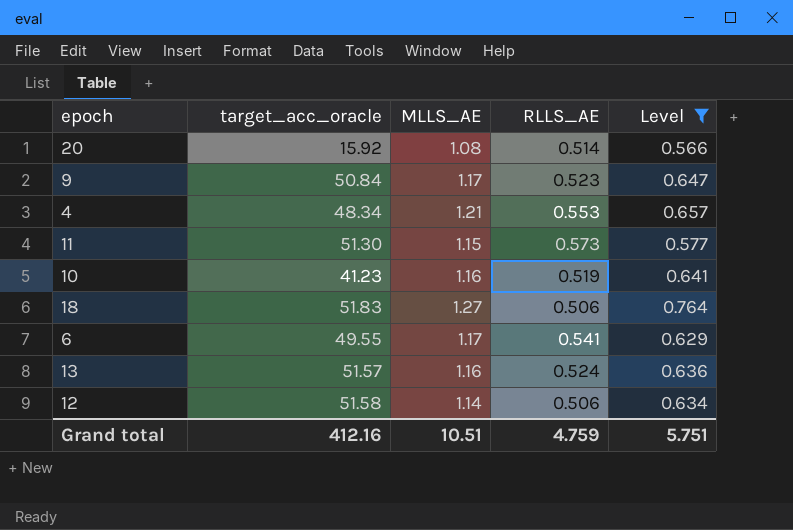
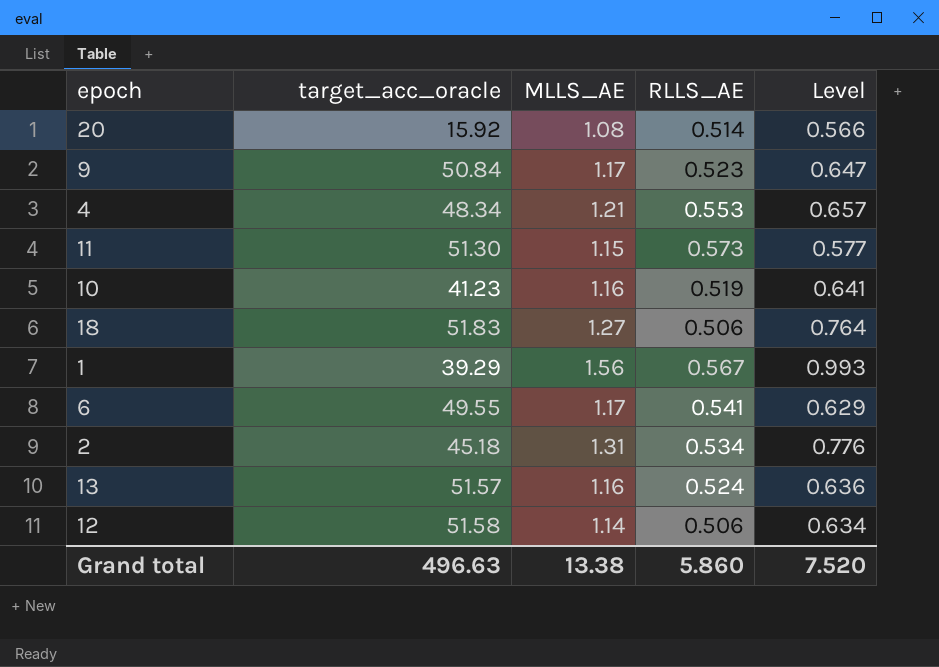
filter: Level <= 0.764 -> none
Grand total | target_acc_oracle: 412.16 -> 496.63
Grand total | MLLS_AE: 10.51 -> 13.38
Grand total | RLLS_AE: 4.759 -> 5.860
Grand total | Level: 5.751 -> 7.520

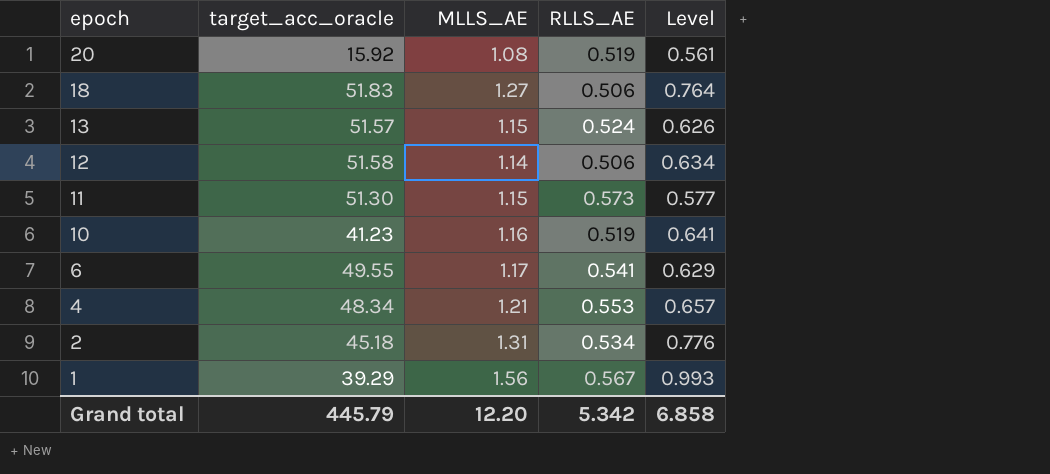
row order: none -> epoch descending
row 9: 50.84 | 1.17 | 0.523 | 0.647 -> none
20 | RLLS_AE: 0.514 -> 0.519
20 | Level: 0.566 -> 0.561
13 | MLLS_AE: 1.16 -> 1.15
13 | Level: 0.636 -> 0.626
Grand total | target_acc_oracle: 496.63 -> 445.79
Grand total | MLLS_AE: 13.38 -> 12.20
Grand total | RLLS_AE: 5.860 -> 5.342
Grand total | Level: 7.520 -> 6.858

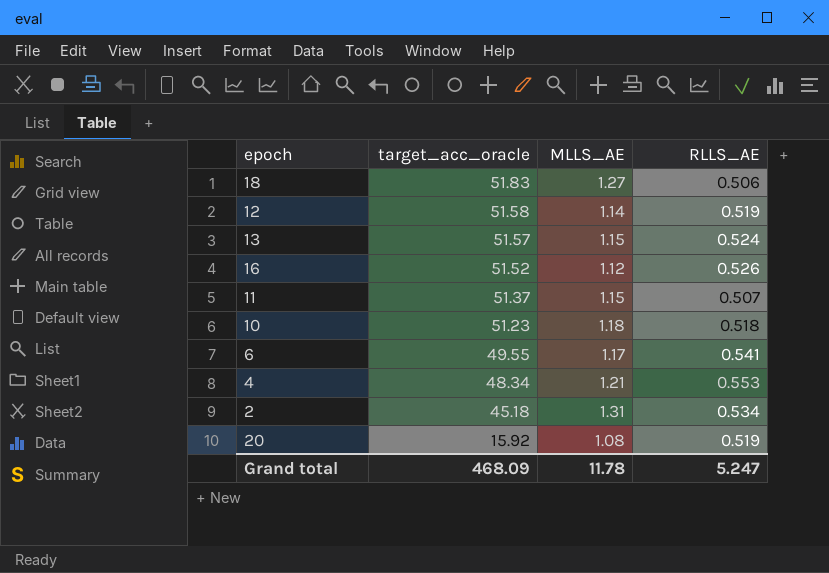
row order: epoch descending -> target_acc_oracle descending
column Level | formula: [MLLS_AE] - [RLLS_AE] -> none
row 1: 39.29 | 1.56 | 0.567 | 0.993 -> none
12 | RLLS_AE: 0.506 -> 0.519
row 16: none -> 51.52 | 1.12 | 0.526
11 | target_acc_oracle: 51.30 -> 51.37
11 | RLLS_AE: 0.573 -> 0.507
10 | target_acc_oracle: 41.23 -> 51.23
10 | MLLS_AE: 1.16 -> 1.18
10 | RLLS_AE: 0.519 -> 0.518
Grand total | target_acc_oracle: 445.79 -> 468.09
Grand total | MLLS_AE: 12.20 -> 11.78
Grand total | RLLS_AE: 5.342 -> 5.247

